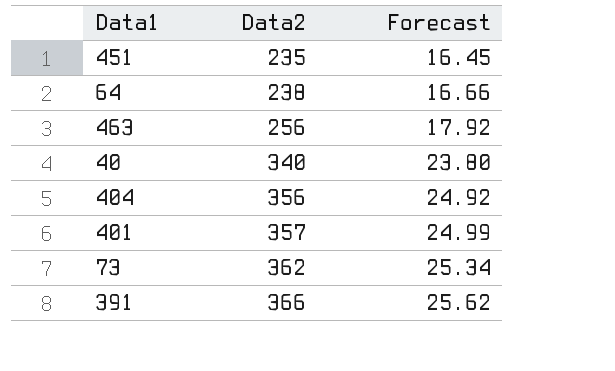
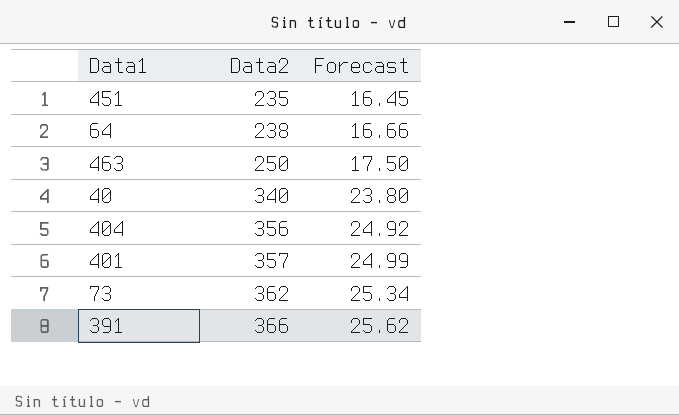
463 | Data2: 256 -> 250
463 | Forecast: 17.92 -> 17.50

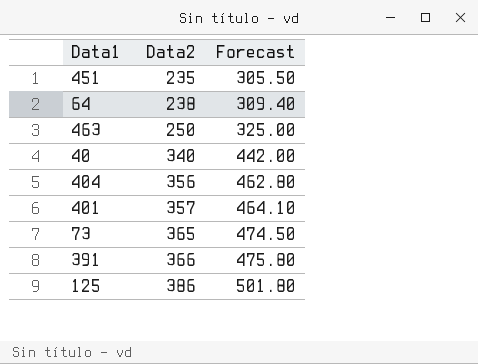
column Forecast | formula: [Data2] * 0.07 -> [Data2] * 1.3
73 | Data2: 362 -> 365
row 125: none -> 386 | 501.80

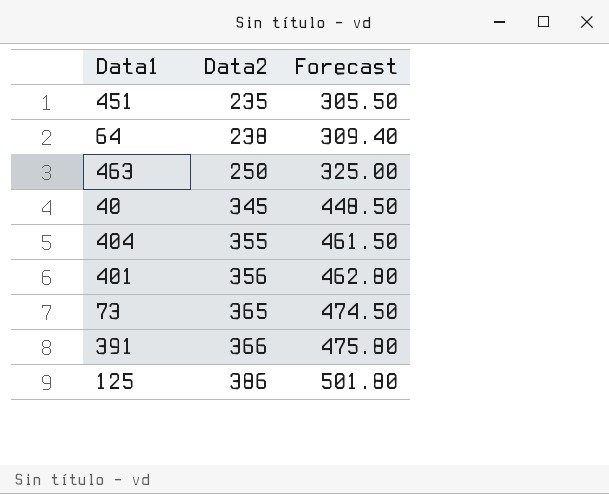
40 | Data2: 340 -> 345
40 | Forecast: 442.00 -> 448.50
404 | Data2: 356 -> 355
404 | Forecast: 462.80 -> 461.50
401 | Data2: 357 -> 356
401 | Forecast: 464.10 -> 462.80

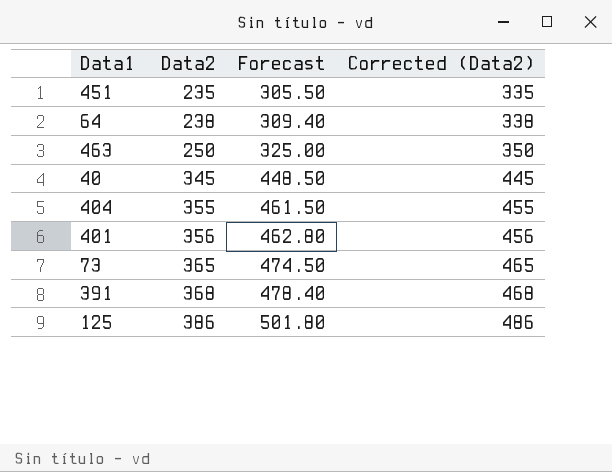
column Corrected (Data2) | formula: none -> [Data2] + 100
391 | Data2: 366 -> 368
391 | Forecast: 475.80 -> 478.40

